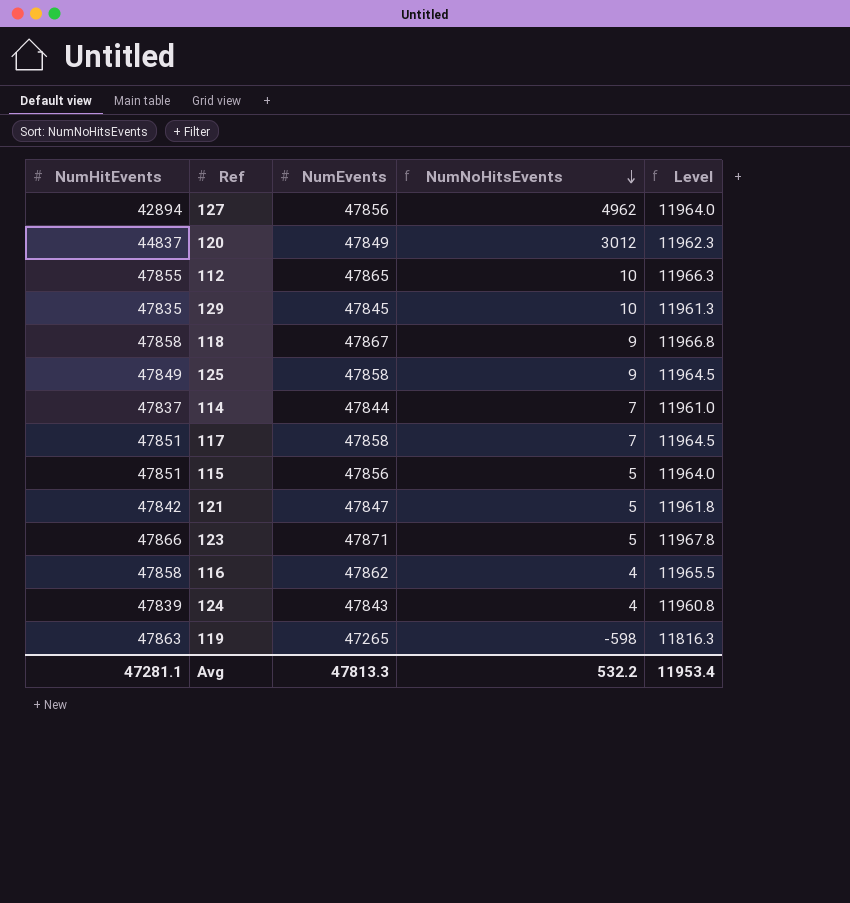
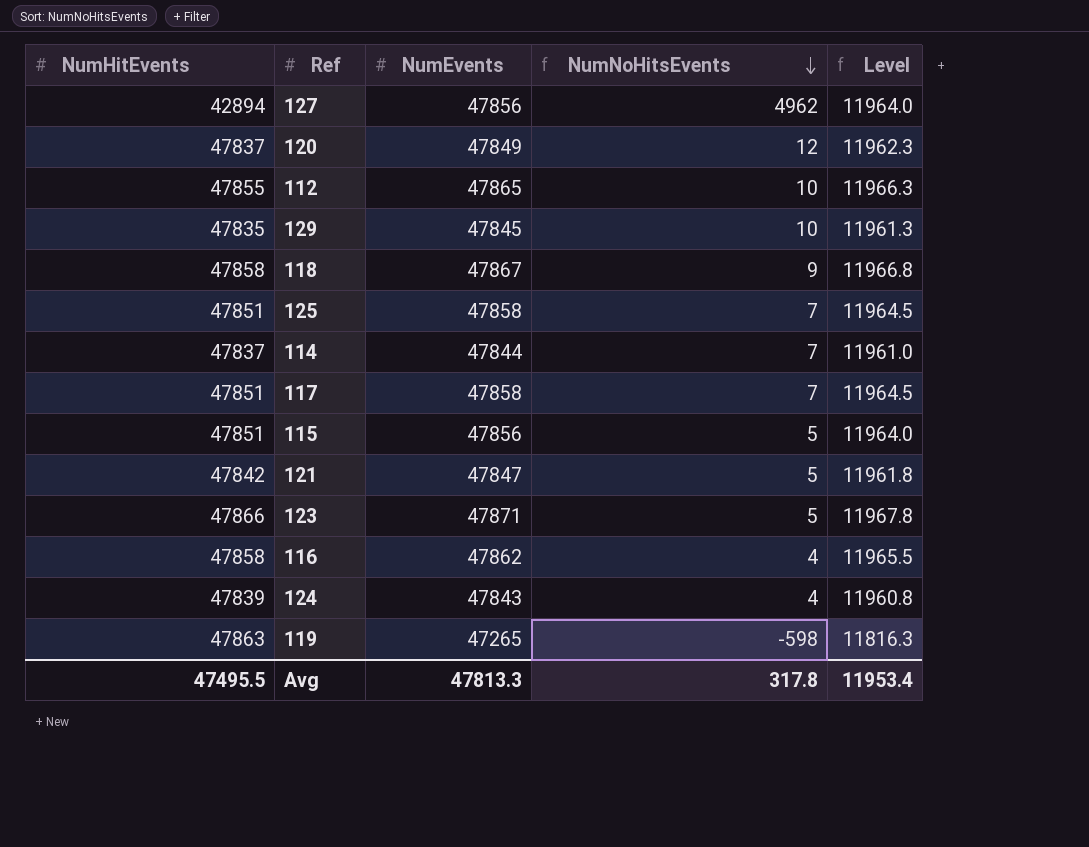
120 | NumHitEvents: 44837 -> 47837
120 | NumNoHitsEvents: 3012 -> 12
125 | NumHitEvents: 47849 -> 47851
125 | NumNoHitsEvents: 9 -> 7
Avg | NumHitEvents: 47281.1 -> 47495.5
Avg | NumNoHitsEvents: 532.2 -> 317.8

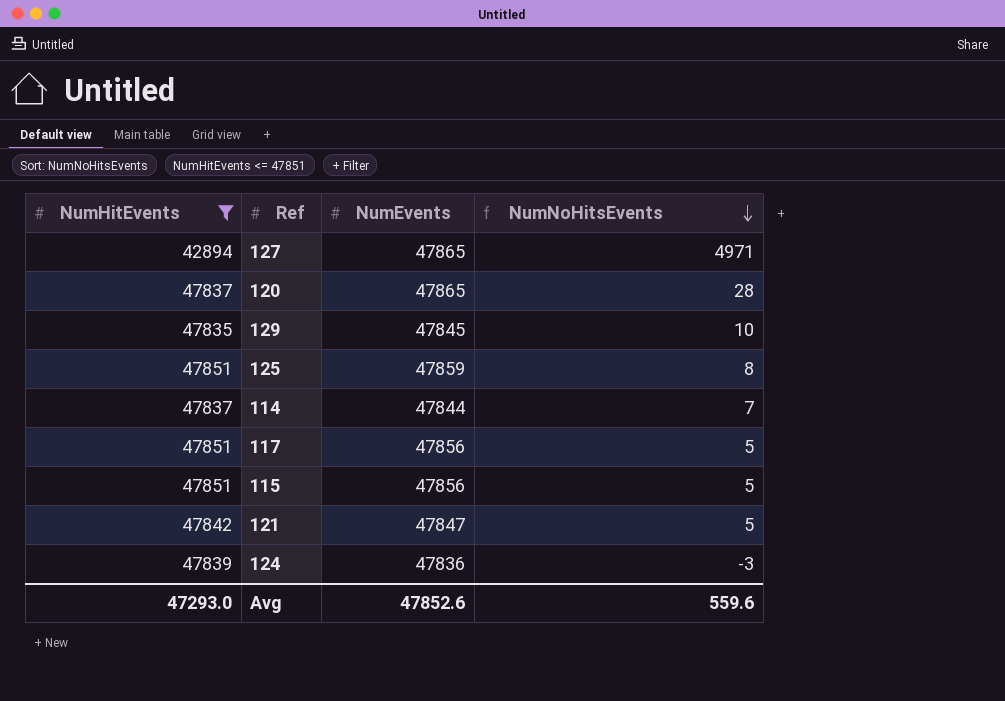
filter: none -> NumHitEvents <= 47851
column Level | formula: [NumEvents] * 0.25 -> none
127 | NumEvents: 47856 -> 47865
127 | NumNoHitsEvents: 4962 -> 4971
120 | NumEvents: 47849 -> 47865
120 | NumNoHitsEvents: 12 -> 28
125 | NumEvents: 47858 -> 47859
125 | NumNoHitsEvents: 7 -> 8
117 | NumEvents: 47858 -> 47856
117 | NumNoHitsEvents: 7 -> 5
124 | NumEvents: 47843 -> 47836
124 | NumNoHitsEvents: 4 -> -3
Avg | NumHitEvents: 47495.5 -> 47293.0
Avg | NumEvents: 47813.3 -> 47852.6
Avg | NumNoHitsEvents: 317.8 -> 559.6

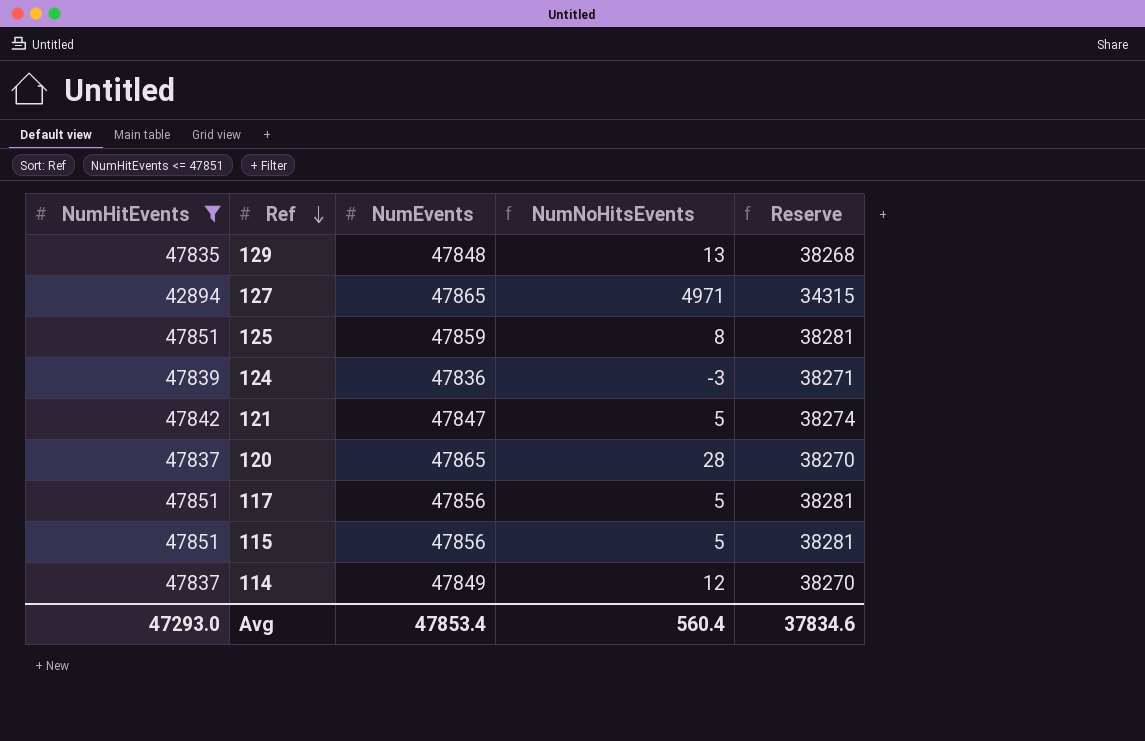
row order: NumNoHitsEvents descending -> Ref descending
column Reserve | formula: none -> [NumHitEvents] * 0.8
129 | NumEvents: 47845 -> 47848
129 | NumNoHitsEvents: 10 -> 13
114 | NumEvents: 47844 -> 47849
114 | NumNoHitsEvents: 7 -> 12
Avg | NumEvents: 47852.6 -> 47853.4
Avg | NumNoHitsEvents: 559.6 -> 560.4

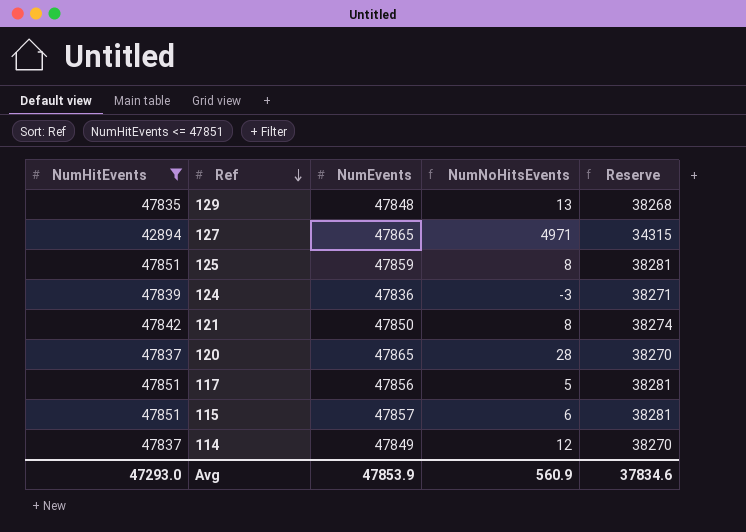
121 | NumEvents: 47847 -> 47850
121 | NumNoHitsEvents: 5 -> 8
115 | NumEvents: 47856 -> 47857
115 | NumNoHitsEvents: 5 -> 6
Avg | NumEvents: 47853.4 -> 47853.9
Avg | NumNoHitsEvents: 560.4 -> 560.9

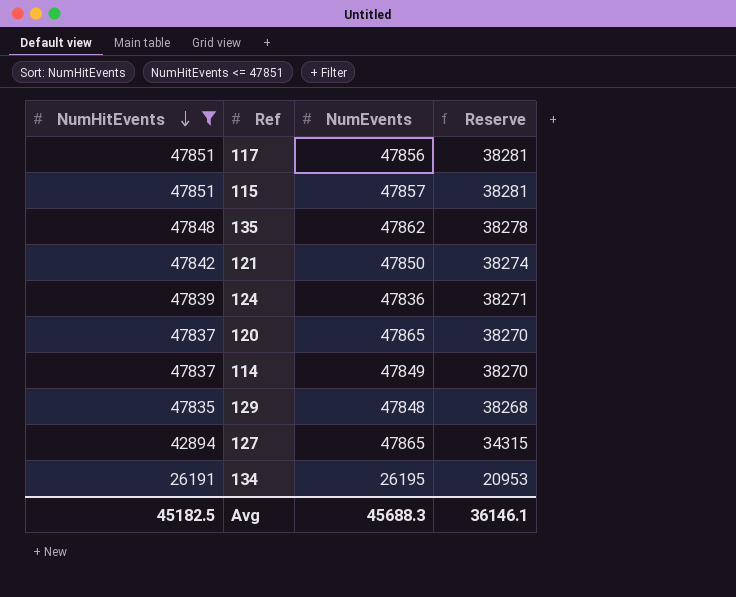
row order: Ref descending -> NumHitEvents descending
column NumNoHitsEvents | formula: [NumEvents] - [NumHitEvents] -> none
row 125: 47851 | 47859 | 8 | 38281 -> none
row 135: none -> 47848 | 47862 | 38278
row 134: none -> 26191 | 26195 | 20953
Avg | NumHitEvents: 47293.0 -> 45182.5
Avg | NumEvents: 47853.9 -> 45688.3
Avg | Reserve: 37834.6 -> 36146.1

